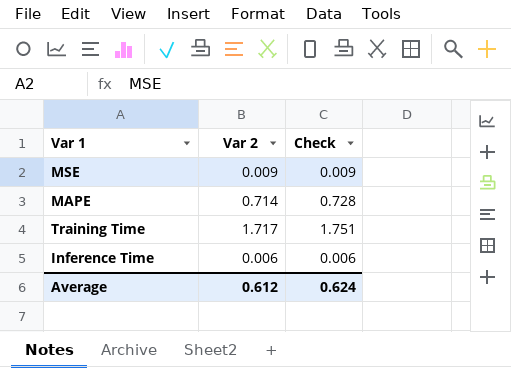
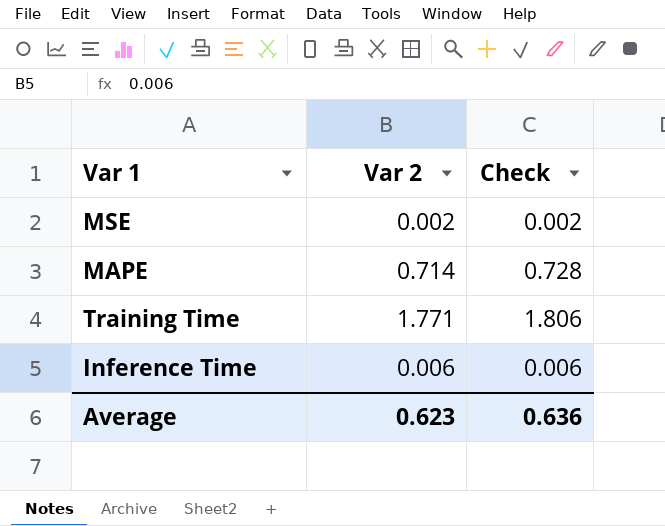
MSE | Var 2: 0.009 -> 0.002
MSE | Check: 0.009 -> 0.002
Training Time | Var 2: 1.717 -> 1.771
Training Time | Check: 1.751 -> 1.806
Average | Var 2: 0.612 -> 0.623
Average | Check: 0.624 -> 0.636

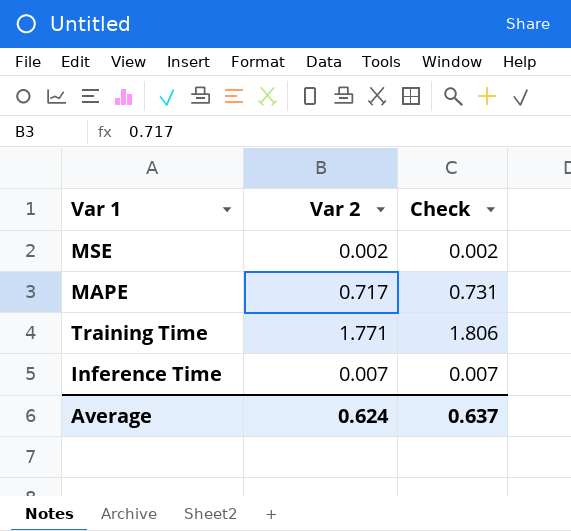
MAPE | Var 2: 0.714 -> 0.717
MAPE | Check: 0.728 -> 0.731
Inference Time | Var 2: 0.006 -> 0.007
Inference Time | Check: 0.006 -> 0.007
Average | Var 2: 0.623 -> 0.624
Average | Check: 0.636 -> 0.637

